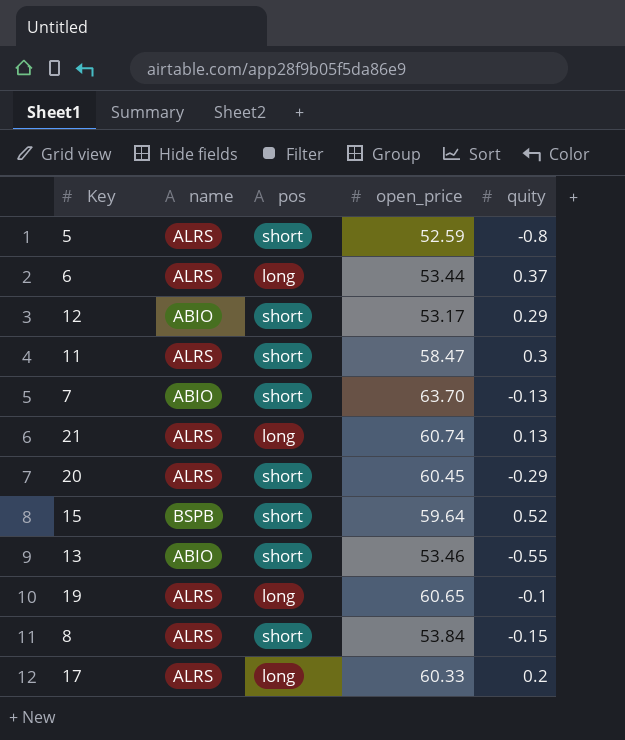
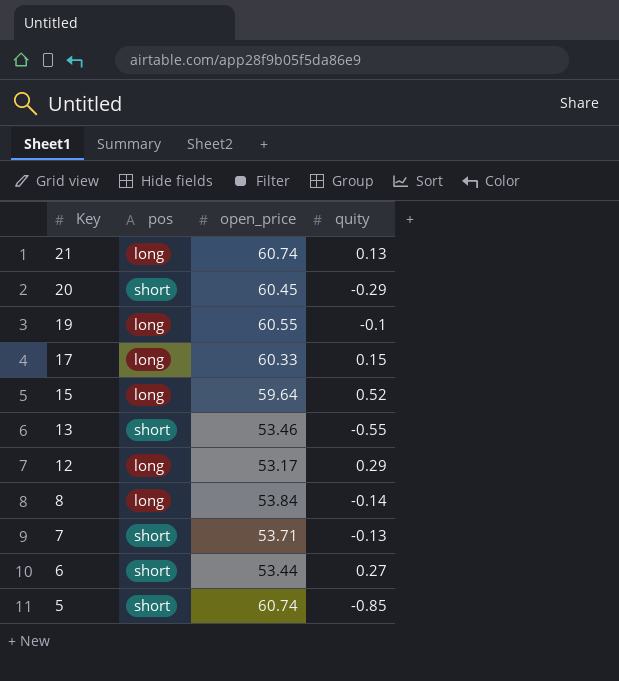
row order: none -> Key descending
column name | position: 2 -> none
row 11: ALRS | short | 58.47 | 0.3 -> none
19 | open_price: 60.65 -> 60.55
17 | quity: 0.2 -> 0.15
15 | pos: short -> long
12 | pos: short -> long
8 | pos: short -> long
8 | quity: -0.15 -> -0.14
7 | open_price: 63.70 -> 53.71
6 | pos: long -> short
6 | quity: 0.37 -> 0.27
5 | open_price: 52.59 -> 60.74
5 | quity: -0.8 -> -0.85

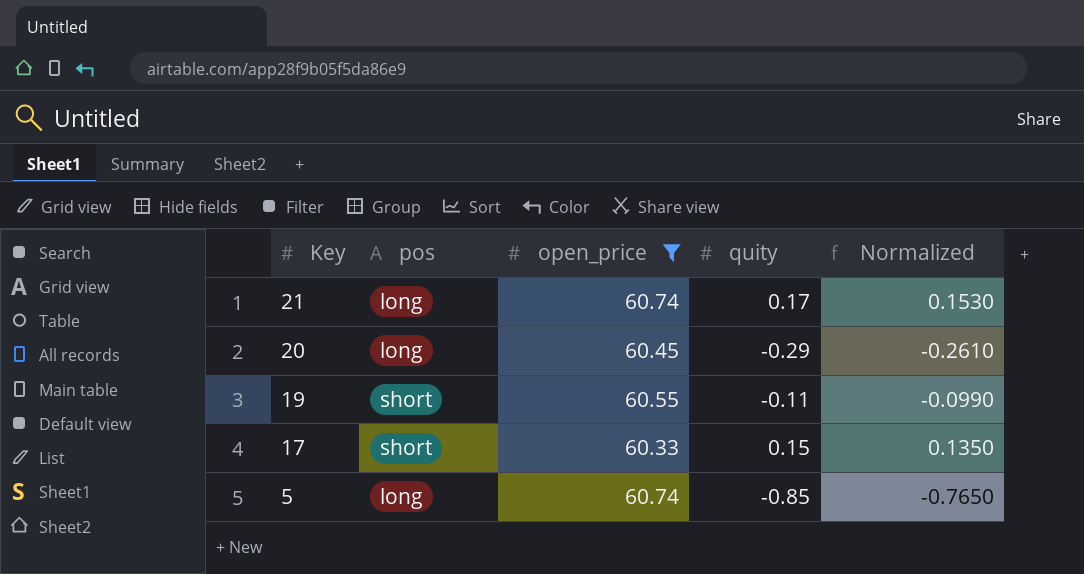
filter: none -> open_price >= 60.33
column Normalized | formula: none -> [quity] * 0.9
21 | quity: 0.13 -> 0.17
20 | pos: short -> long
19 | pos: long -> short
19 | quity: -0.1 -> -0.11
17 | pos: long -> short
5 | pos: short -> long

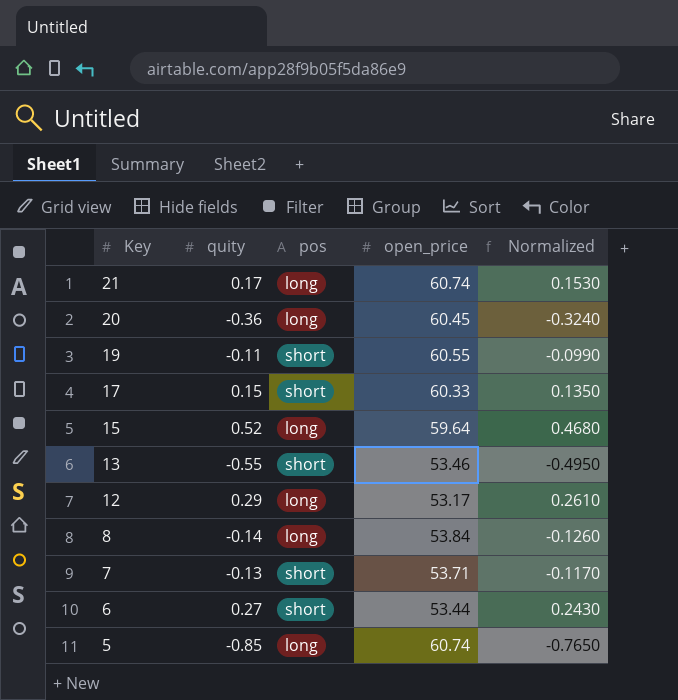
filter: open_price >= 60.33 -> none
column quity | position: 4 -> 2
20 | quity: -0.29 -> -0.36
20 | Normalized: -0.2610 -> -0.3240

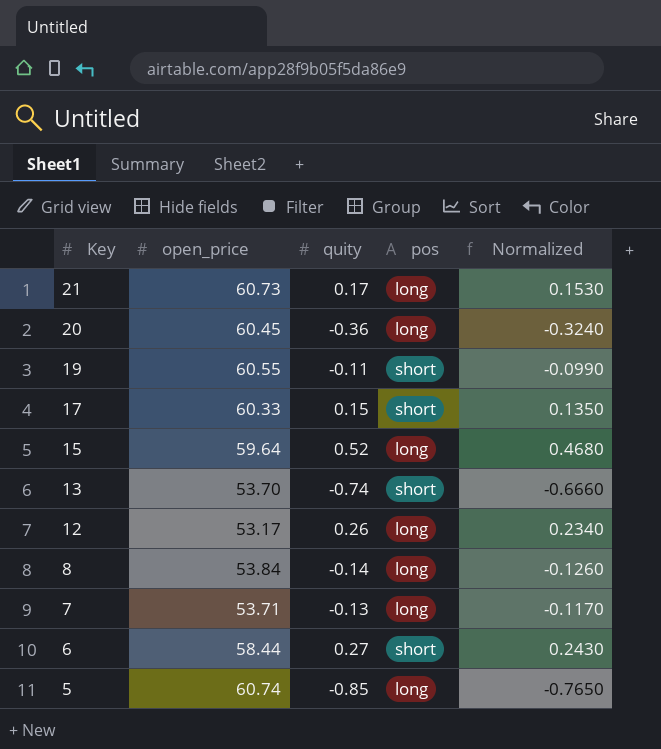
column open_price | position: 4 -> 2
21 | open_price: 60.74 -> 60.73
13 | open_price: 53.46 -> 53.70
13 | quity: -0.55 -> -0.74
13 | Normalized: -0.4950 -> -0.6660
12 | quity: 0.29 -> 0.26
12 | Normalized: 0.2610 -> 0.2340
7 | pos: short -> long
6 | open_price: 53.44 -> 58.44

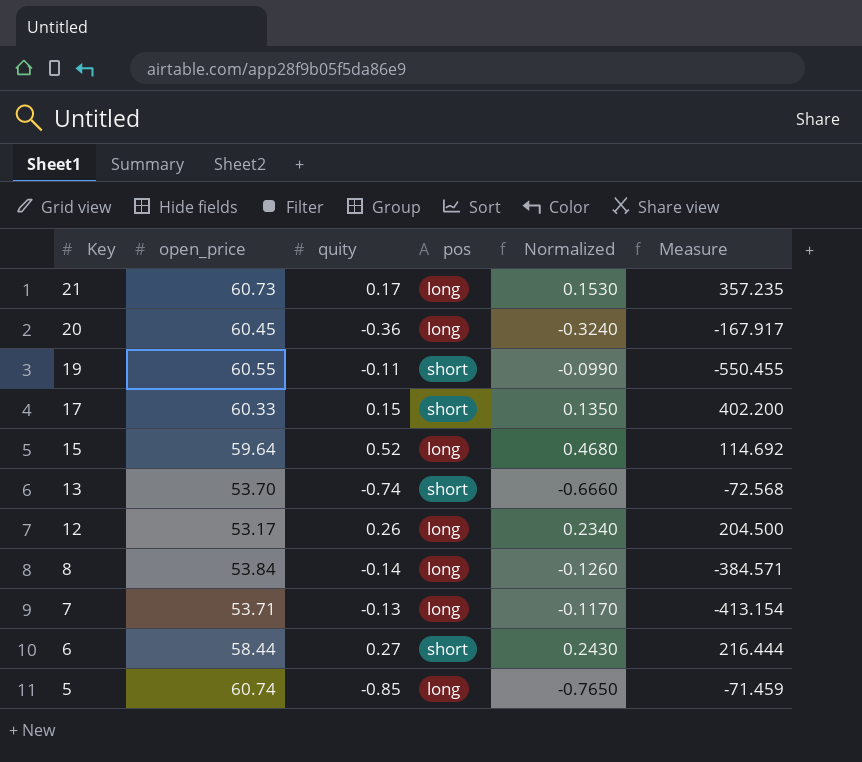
column Measure | formula: none -> [open_price] / [quity]

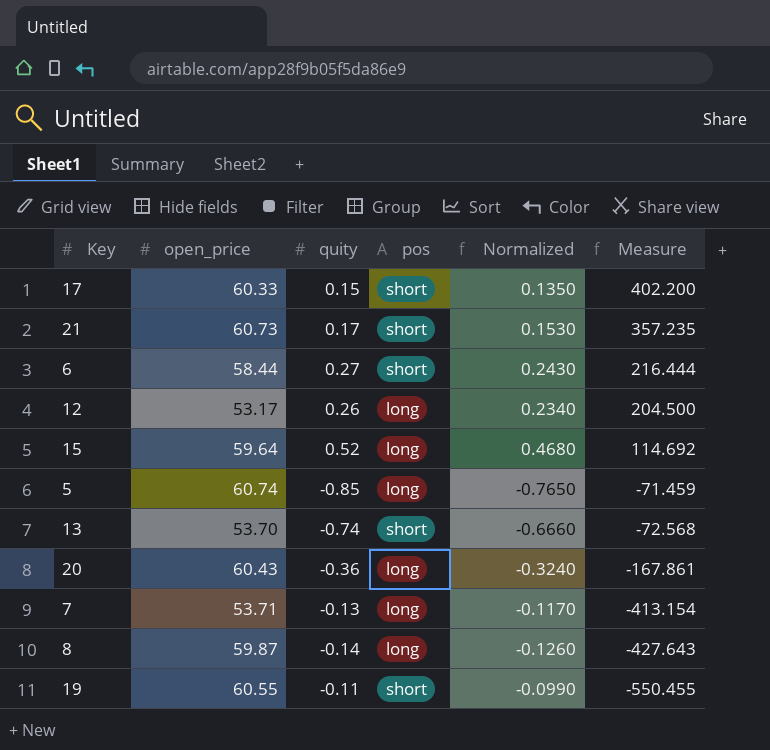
row order: Key descending -> Measure descending
21 | pos: long -> short
20 | open_price: 60.45 -> 60.43
20 | Measure: -167.917 -> -167.861
8 | open_price: 53.84 -> 59.87
8 | Measure: -384.571 -> -427.643

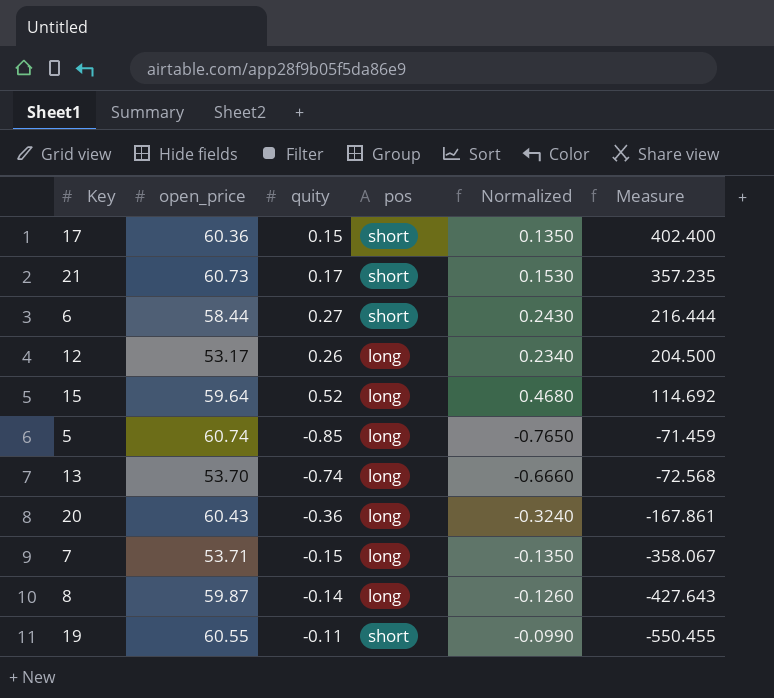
17 | open_price: 60.33 -> 60.36
17 | Measure: 402.200 -> 402.400
13 | pos: short -> long
7 | quity: -0.13 -> -0.15
7 | Normalized: -0.1170 -> -0.1350
7 | Measure: -413.154 -> -358.067

